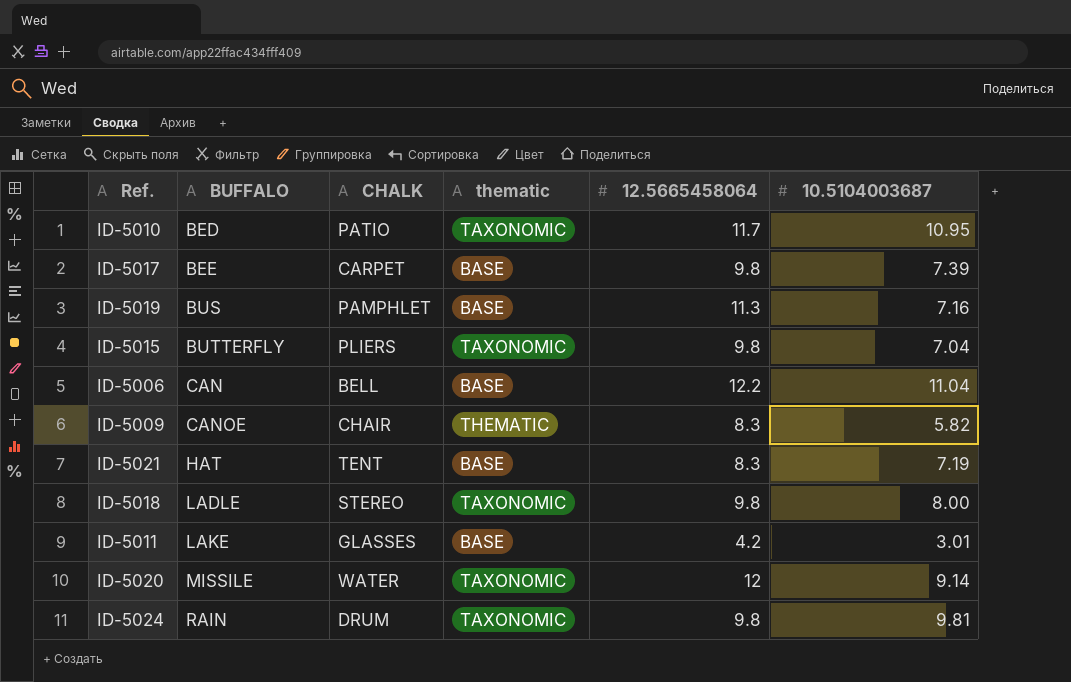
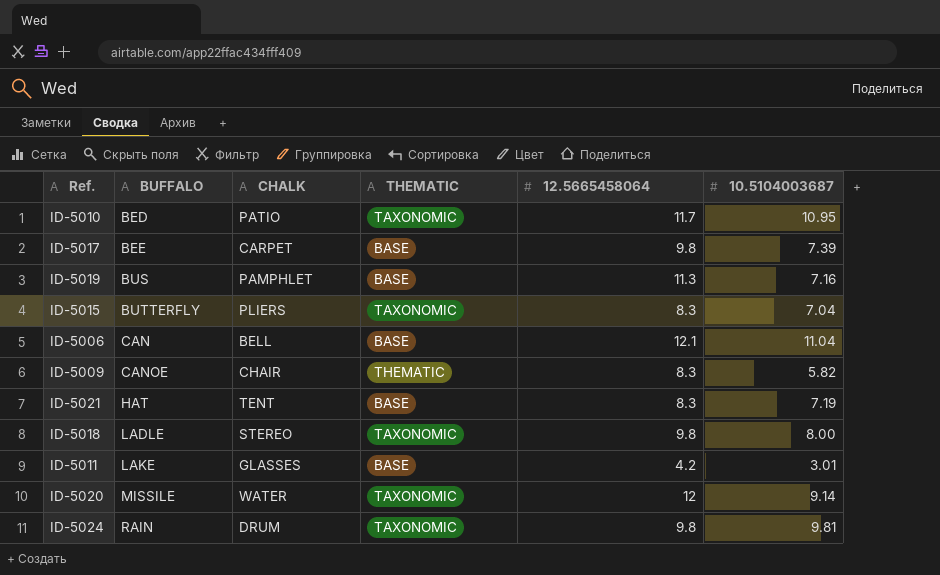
column name: thematic -> THEMATIC
ID-5015 | 12.5665458064: 9.8 -> 8.3
ID-5006 | 12.5665458064: 12.2 -> 12.1

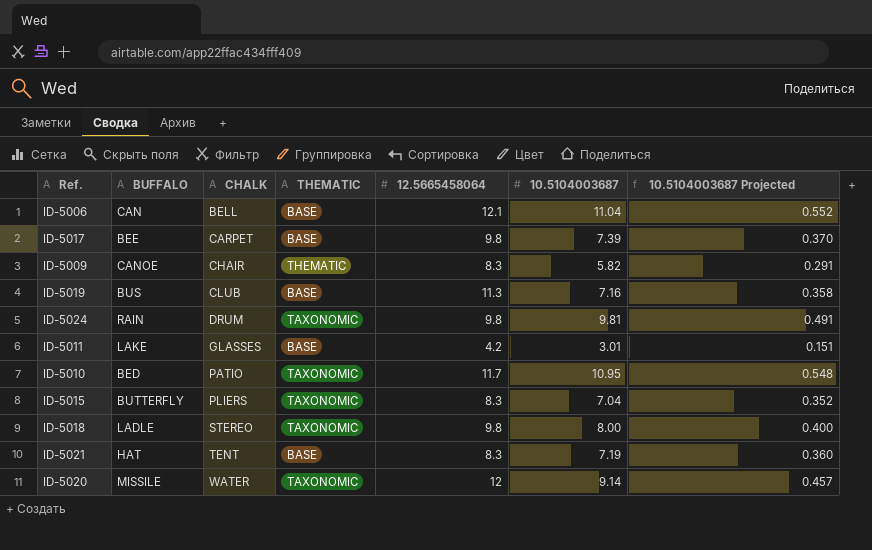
row order: BUFFALO ascending -> CHALK ascending
column 10.5104003687 Projected | formula: none -> [10.5104003687] * 0.05
ID-5019 | CHALK: PAMPHLET -> CLUB

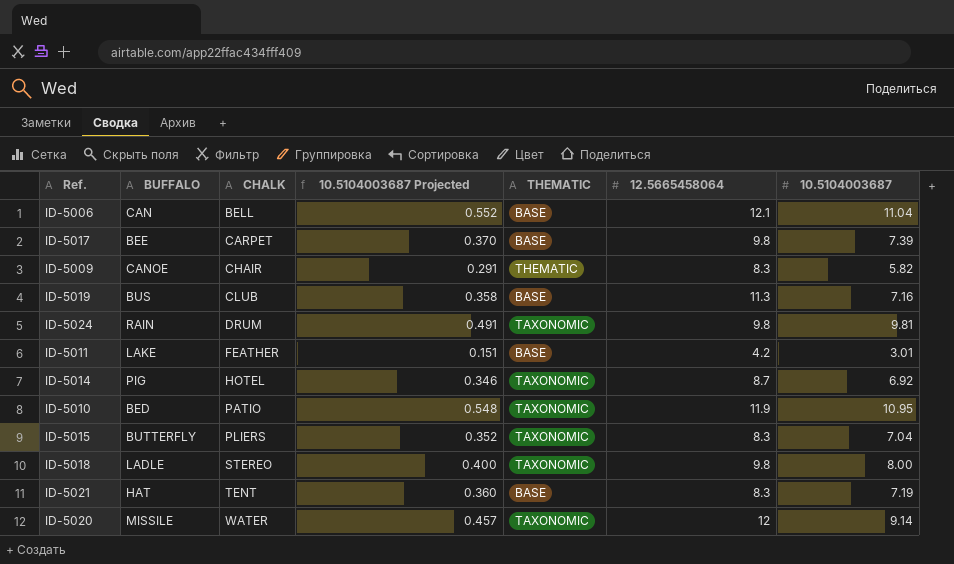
column 10.5104003687 Projected | position: 7 -> 4
ID-5011 | CHALK: GLASSES -> FEATHER
row ID-5014: none -> PIG | HOTEL | 0.346 | TAXONOMIC | 8.7 | 6.92
ID-5010 | 12.5665458064: 11.7 -> 11.9

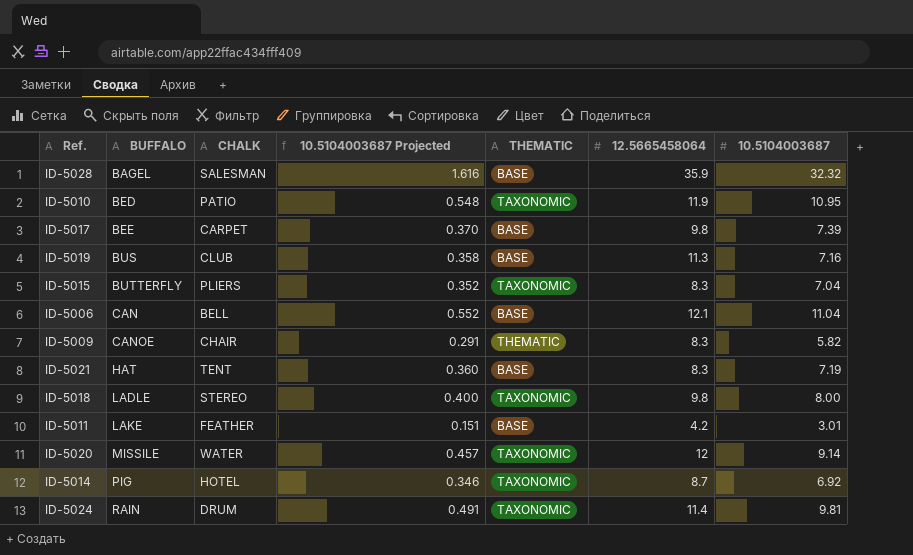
row order: CHALK ascending -> BUFFALO ascending
row ID-5028: none -> BAGEL | SALESMAN | 1.616 | BASE | 35.9 | 32.32
ID-5024 | 12.5665458064: 9.8 -> 11.4

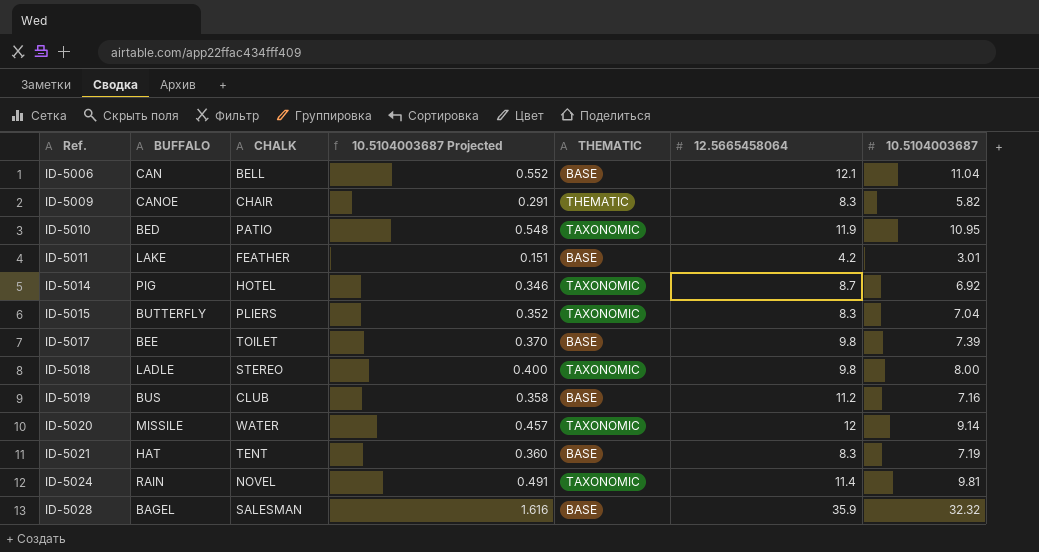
row order: BUFFALO ascending -> Ref. ascending
ID-5017 | CHALK: CARPET -> TOILET
ID-5019 | 12.5665458064: 11.3 -> 11.2
ID-5024 | CHALK: DRUM -> NOVEL

